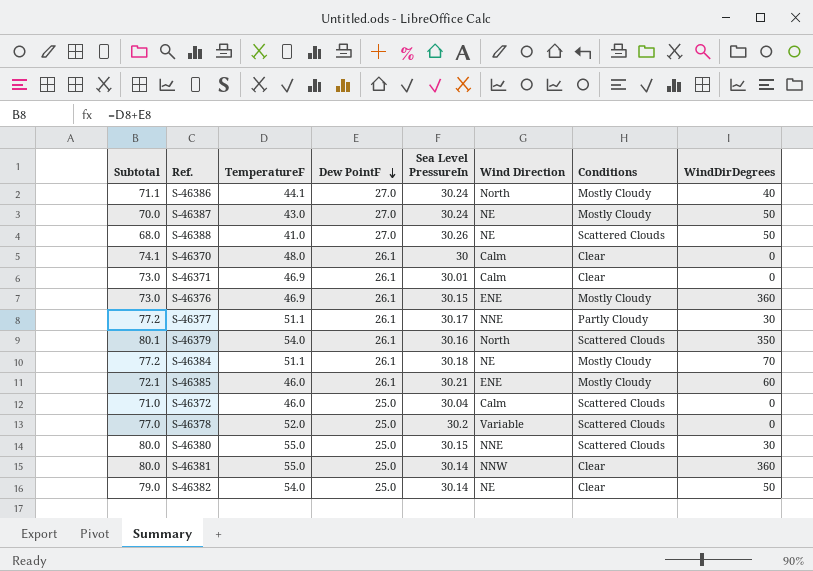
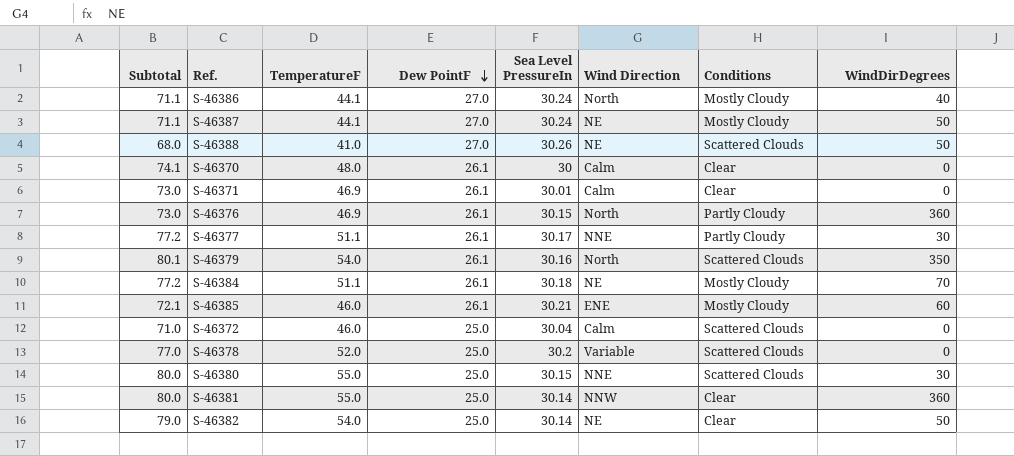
S-46387 | Subtotal: 70.0 -> 71.1
S-46387 | TemperatureF: 43.0 -> 44.1
S-46376 | Wind Direction: ENE -> North
S-46376 | Conditions: Mostly Cloudy -> Partly Cloudy

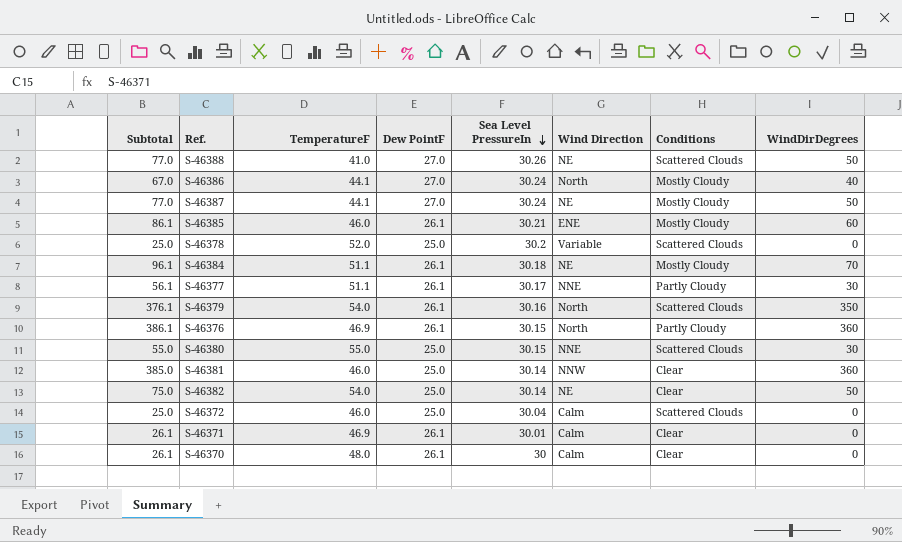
row order: Dew PointF descending -> Sea Level PressureIn descending
column Subtotal | formula: [TemperatureF] + [Dew PointF] -> [Dew PointF] + [WindDirDegrees]
S-46381 | TemperatureF: 55.0 -> 46.0

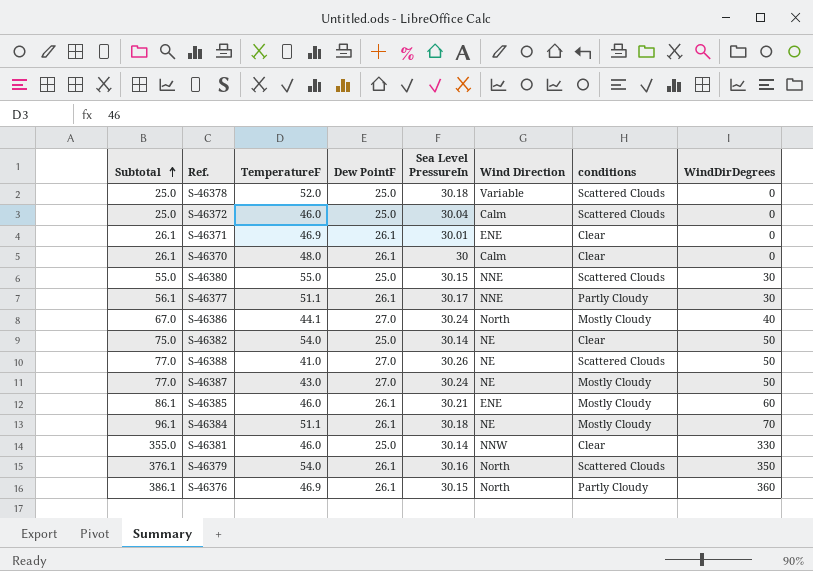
row order: Sea Level PressureIn descending -> Subtotal ascending
column name: Conditions -> conditions
S-46378 | Sea Level PressureIn: 30.2 -> 30.18
S-46371 | Wind Direction: Calm -> ENE
S-46387 | TemperatureF: 44.1 -> 43.0
S-46381 | Subtotal: 385.0 -> 355.0
S-46381 | WindDirDegrees: 360 -> 330

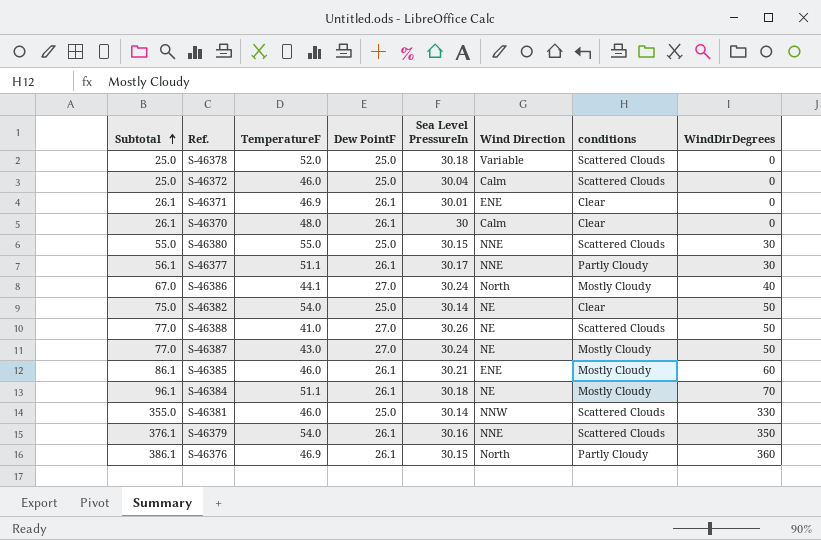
S-46381 | conditions: Clear -> Scattered Clouds
S-46379 | Wind Direction: North -> NNE

